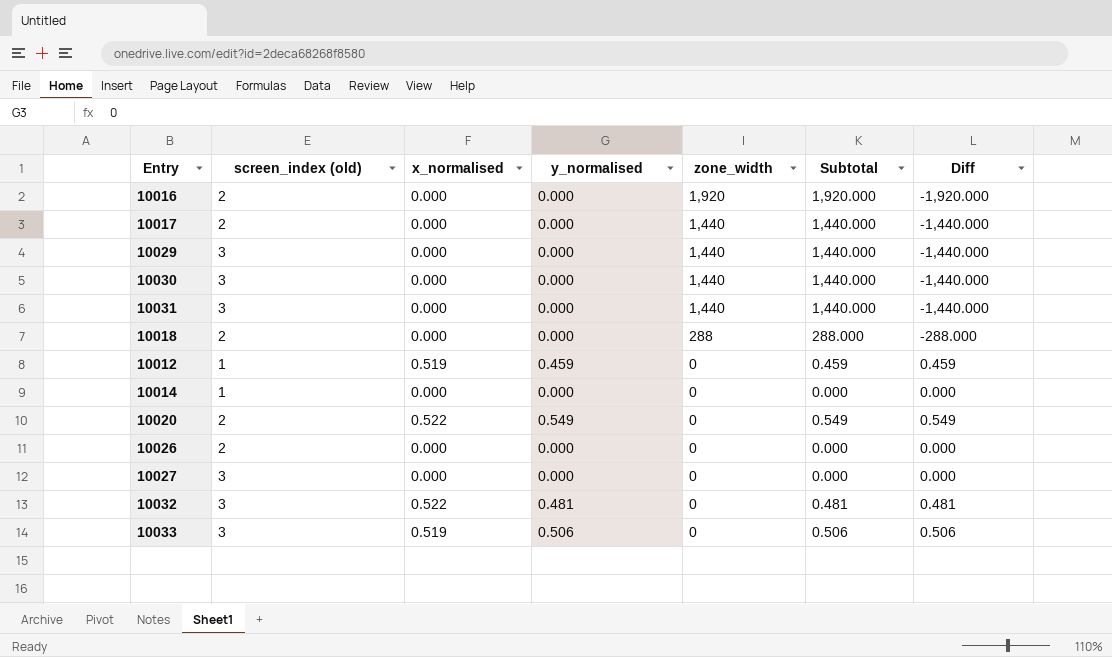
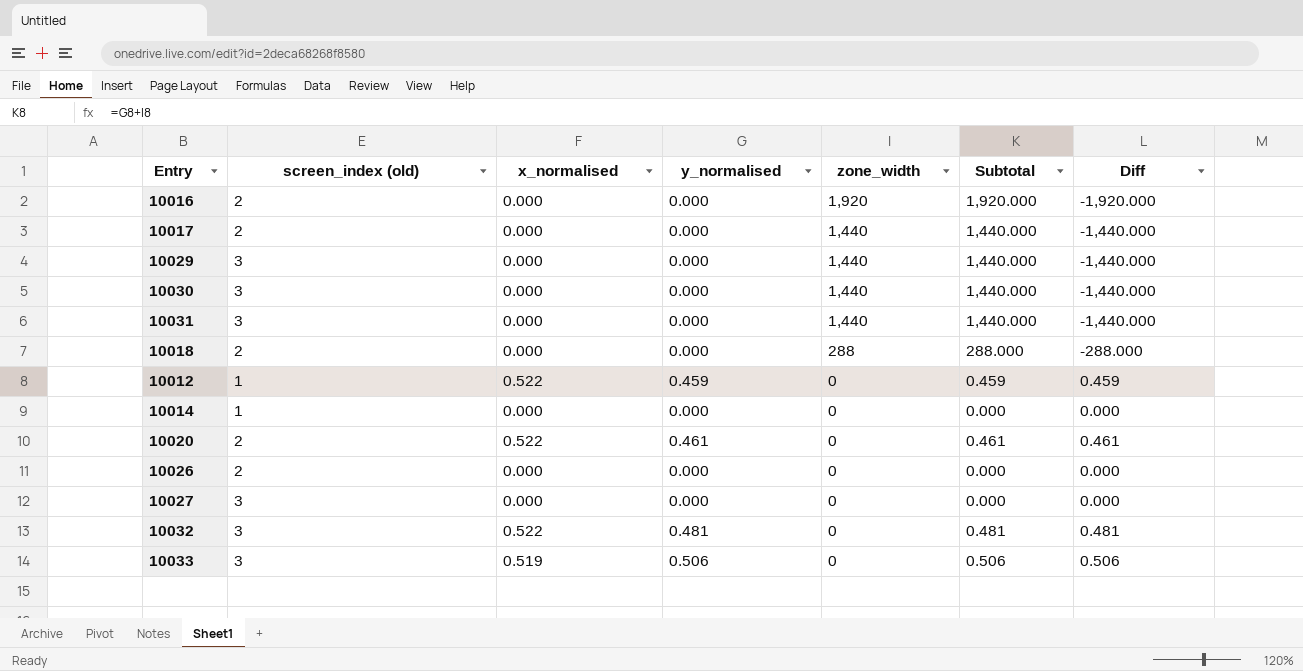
10012 | x_normalised: 0.519 -> 0.522
10020 | y_normalised: 0.549 -> 0.461
10020 | Subtotal: 0.549 -> 0.461
10020 | Diff: 0.549 -> 0.461

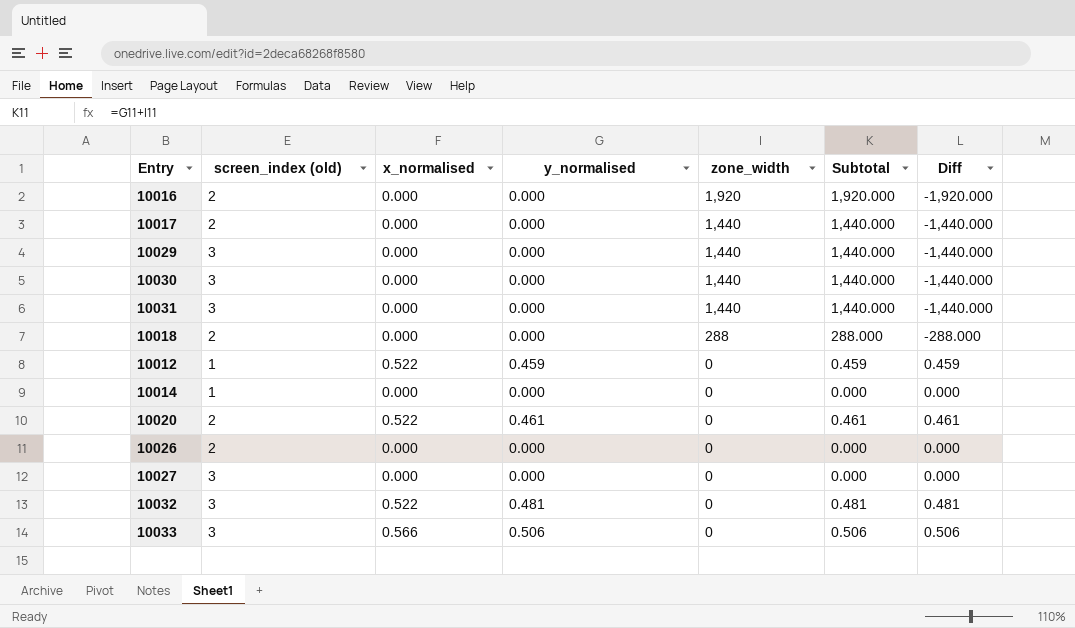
10033 | x_normalised: 0.519 -> 0.566

